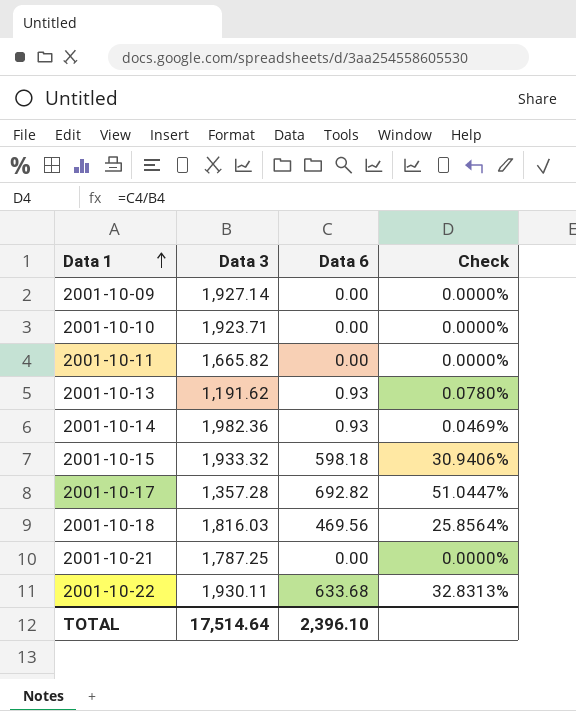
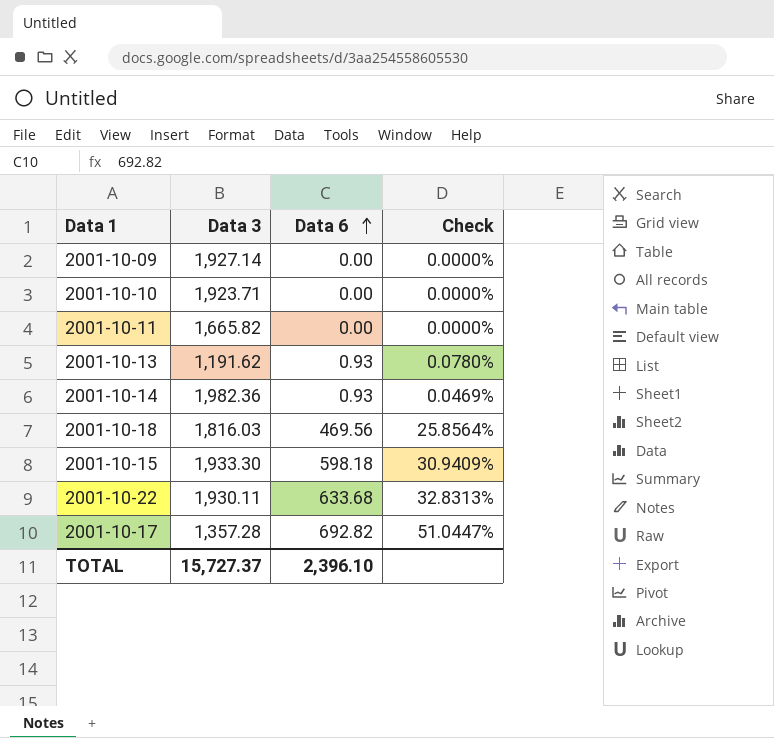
row order: Data 1 ascending -> Data 6 ascending
row 2001-10-21: 1,787.25 | 0.00 | 0.0000% -> none
2001-10-15 | Data 3: 1,933.32 -> 1,933.30
2001-10-15 | Check: 30.9406% -> 30.9409%
TOTAL | Data 3: 17,514.64 -> 15,727.37

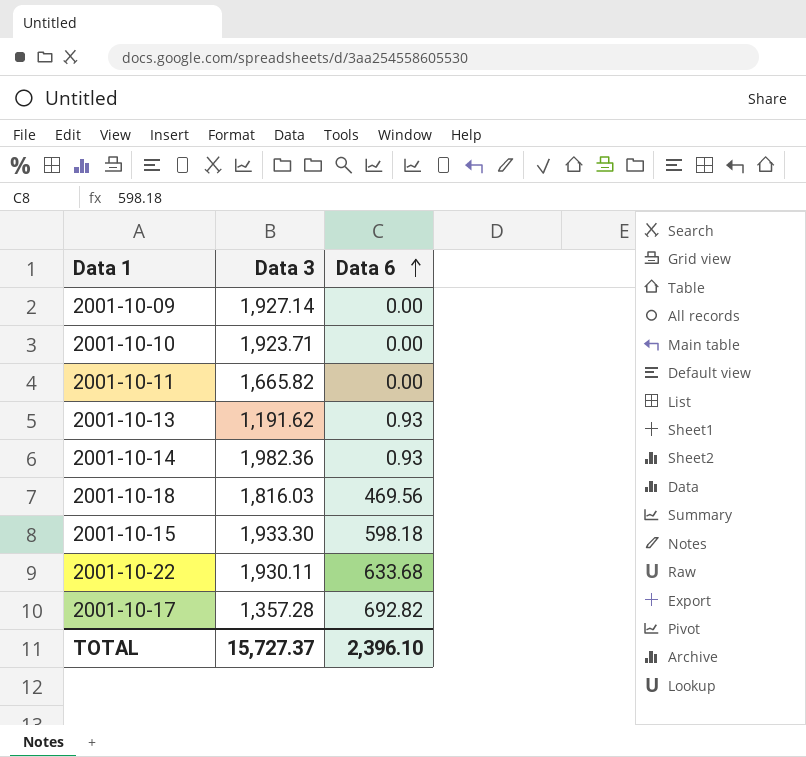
column Check | formula: [Data 6] / [Data 3] -> none

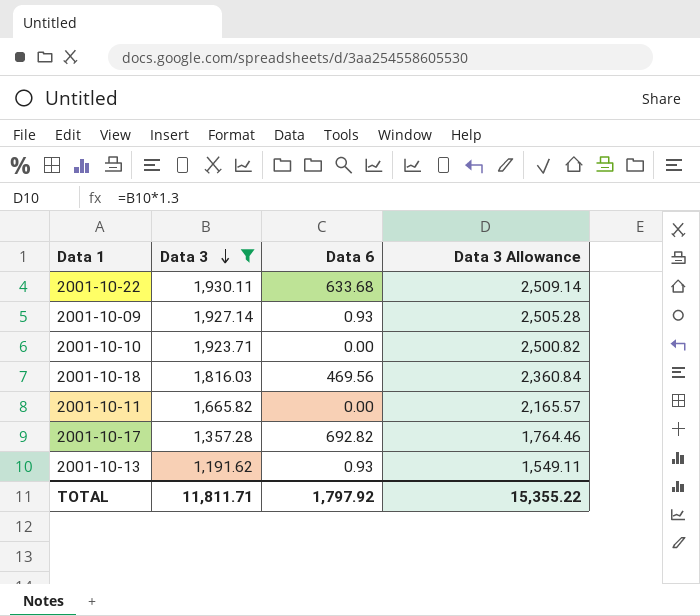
filter: none -> Data 3 <= 1,930.11
row order: Data 6 ascending -> Data 3 descending
column Data 3 Allowance | formula: none -> [Data 3] * 1.3
2001-10-09 | Data 6: 0.00 -> 0.93
TOTAL | Data 3: 15,727.37 -> 11,811.71
TOTAL | Data 6: 2,396.10 -> 1,797.92

